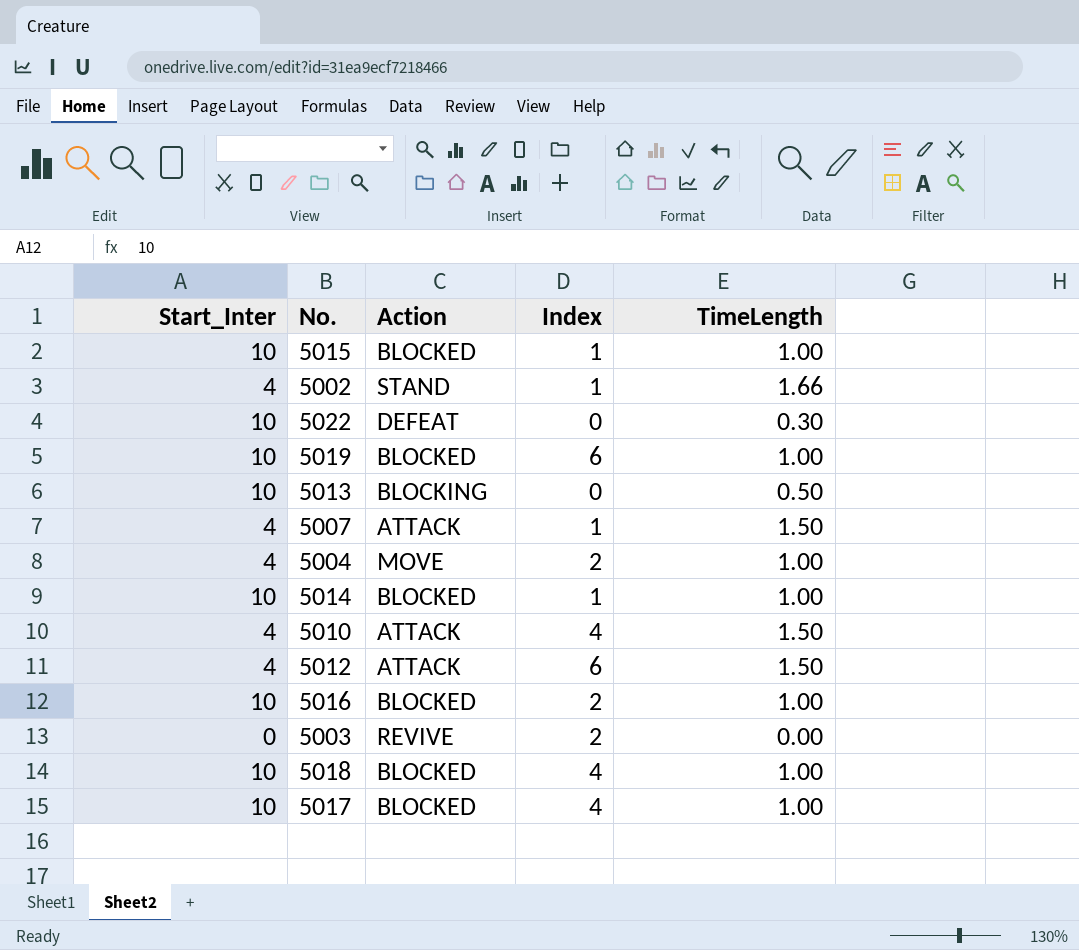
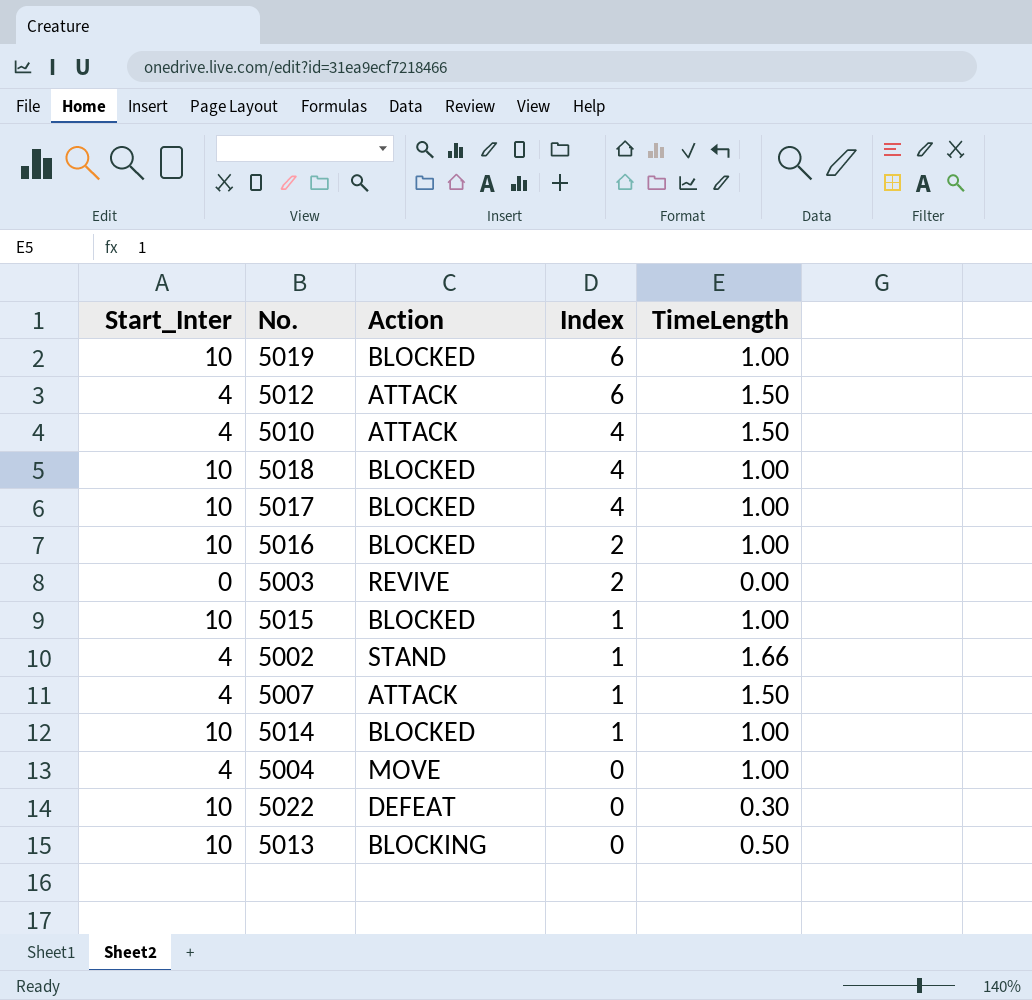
row order: none -> Index descending
5004 | Index: 2 -> 0

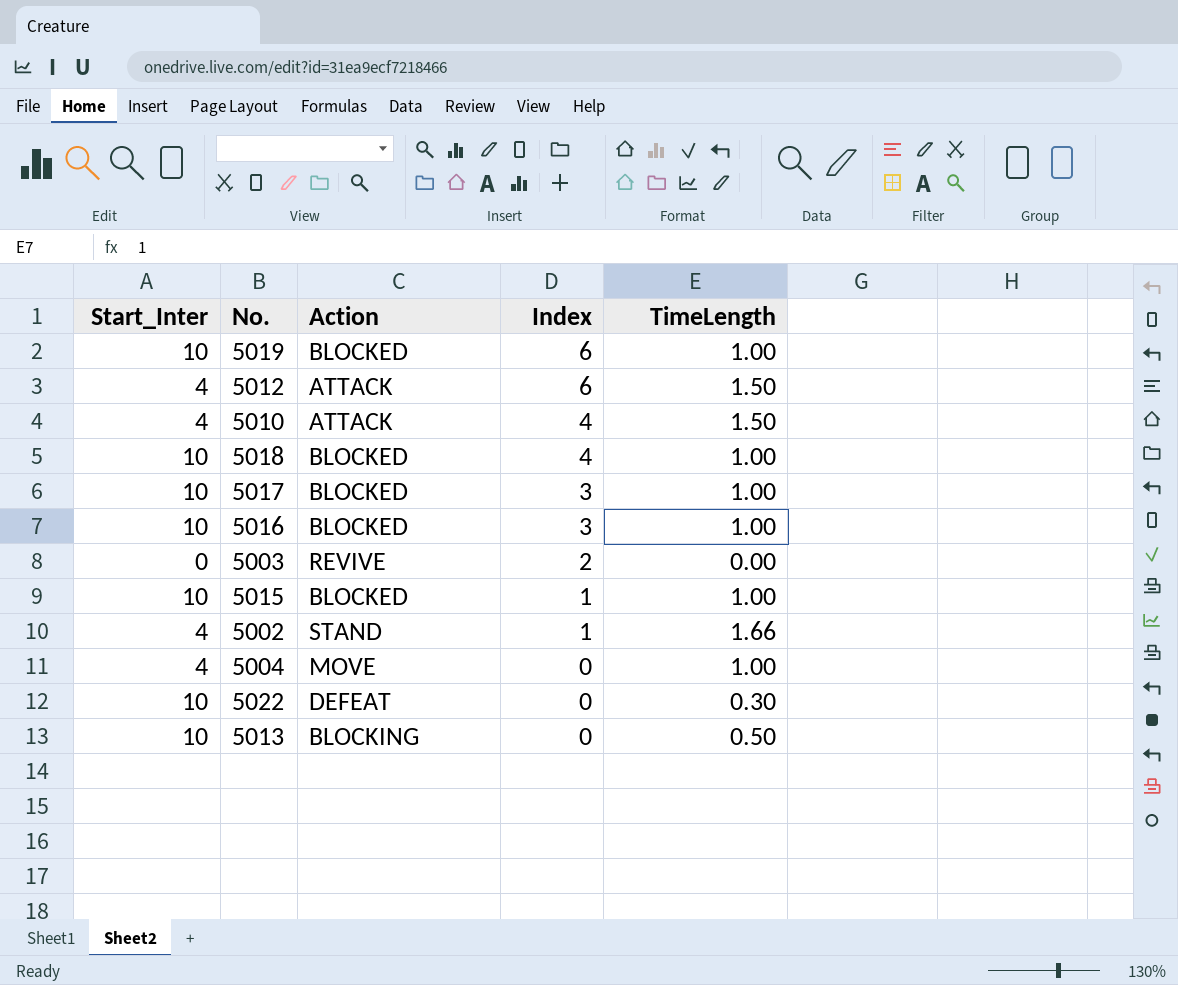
row 5007: 4 | ATTACK | 1 | 1.50 -> none
row 5014: 10 | BLOCKED | 1 | 1.00 -> none
5017 | Index: 4 -> 3
5016 | Index: 2 -> 3

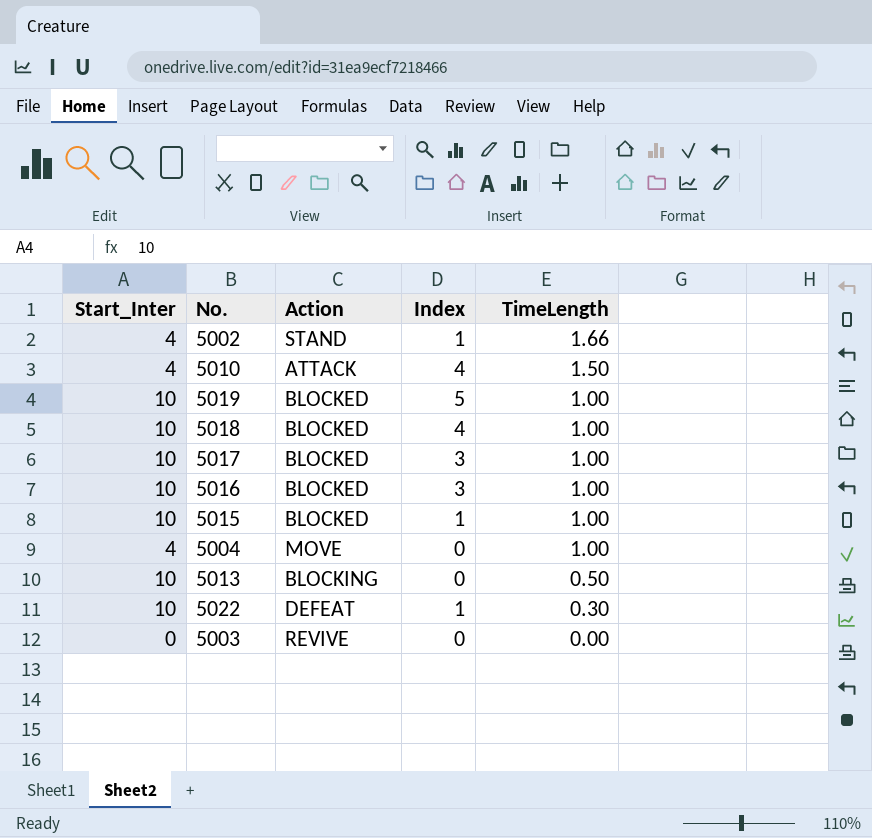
row order: Index descending -> TimeLength descending
row 5012: 4 | ATTACK | 6 | 1.50 -> none
5019 | Index: 6 -> 5
5022 | Index: 0 -> 1
5003 | Index: 2 -> 0

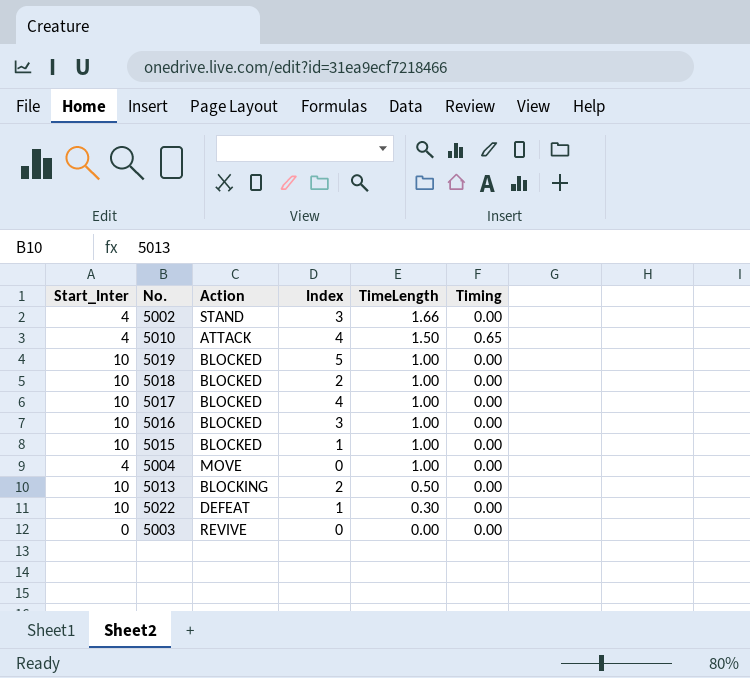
column Timing | position: none -> 6
5002 | Index: 1 -> 3
5018 | Index: 4 -> 2
5017 | Index: 3 -> 4
5013 | Index: 0 -> 2

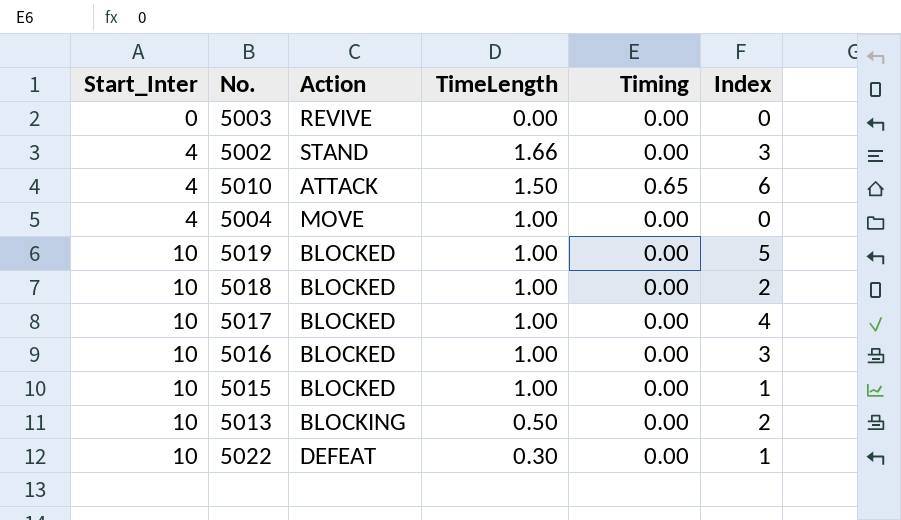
row order: TimeLength descending -> Start_Inter ascending
column Index | position: 4 -> 6
5010 | Index: 4 -> 6

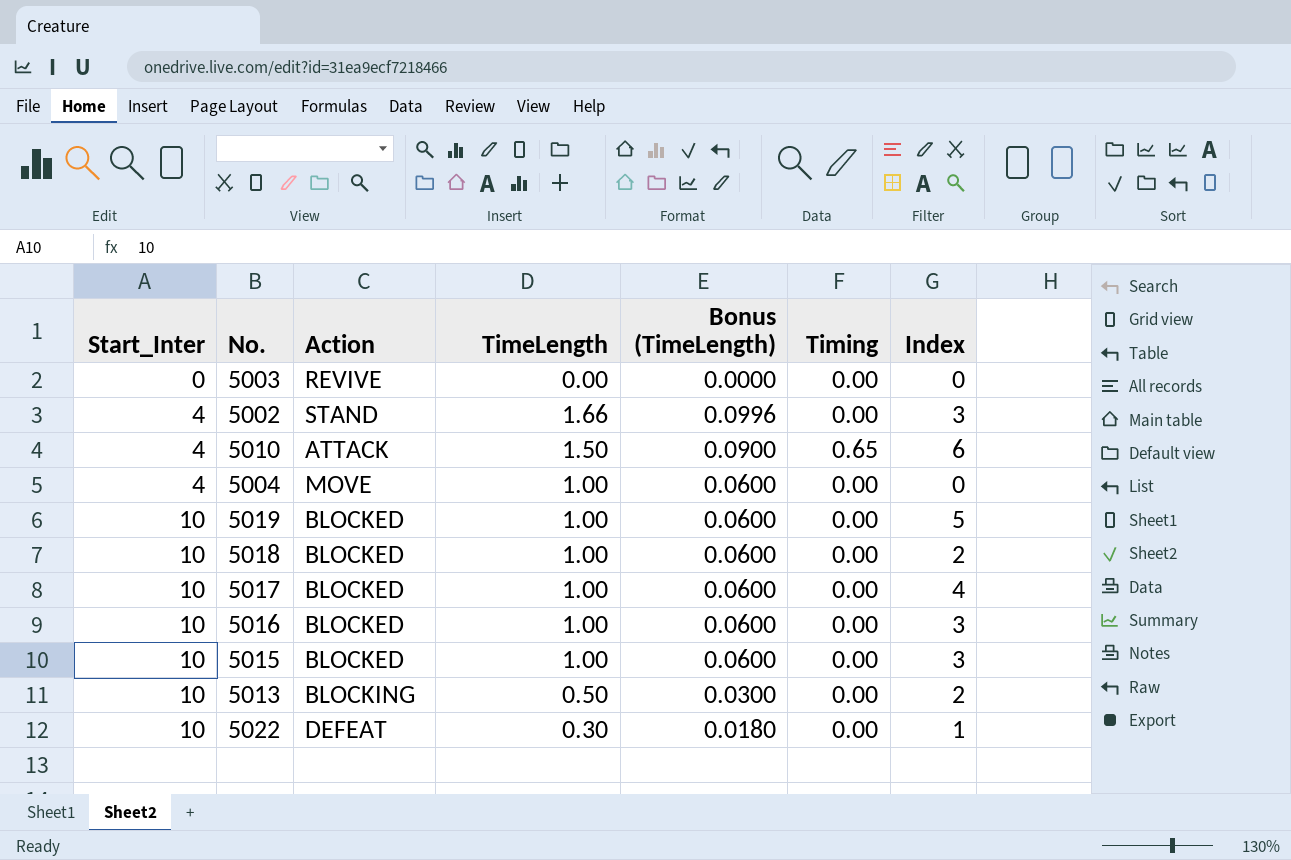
column Bonus (TimeLength) | formula: none -> [TimeLength] * 0.06
5015 | Index: 1 -> 3

